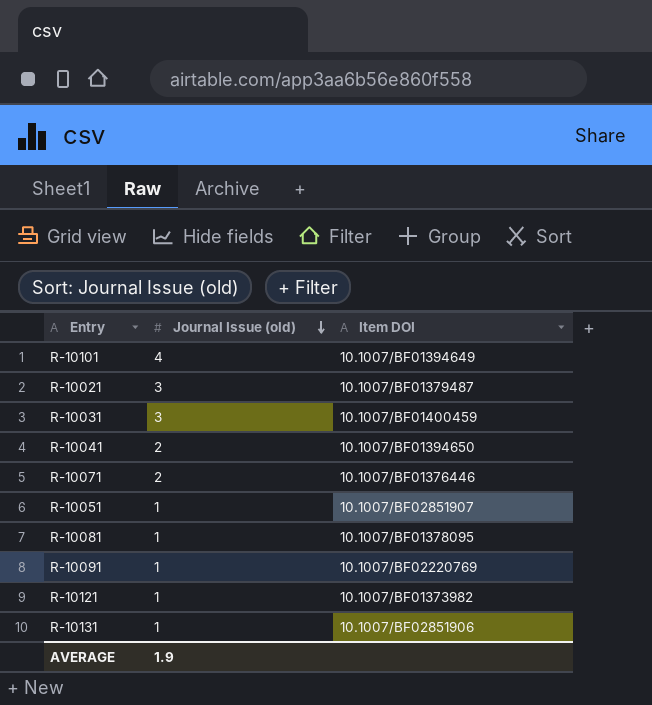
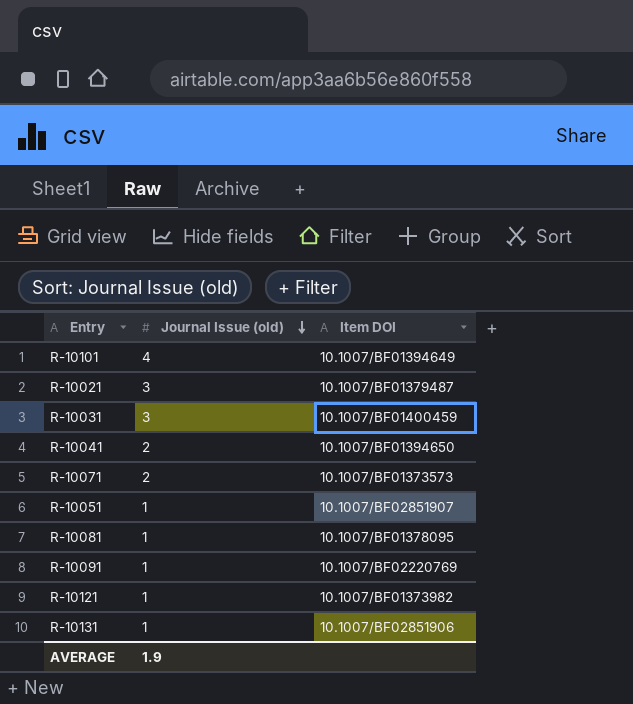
R-10071 | Item DOI: 10.1007/BF01376446 -> 10.1007/BF01373573

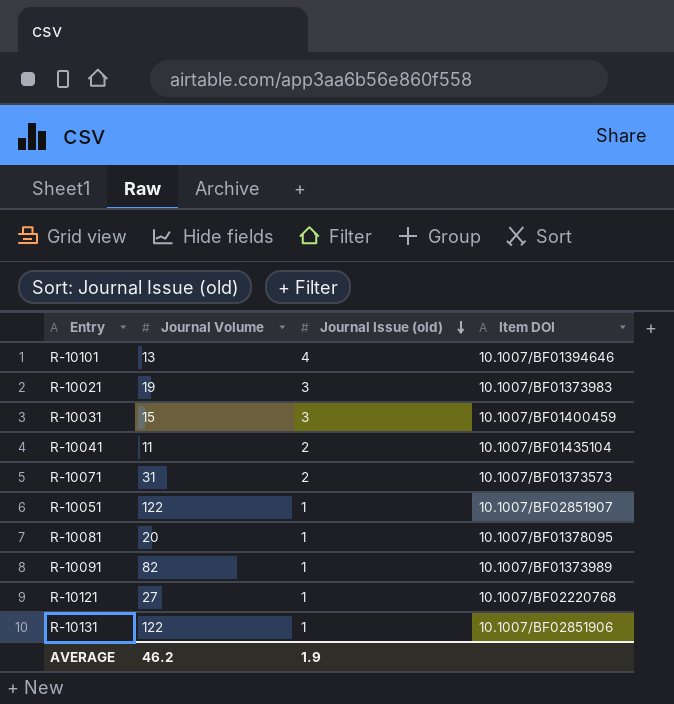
column Journal Volume | position: none -> 2
R-10101 | Item DOI: 10.1007/BF01394649 -> 10.1007/BF01394646
R-10021 | Item DOI: 10.1007/BF01379487 -> 10.1007/BF01373983
R-10041 | Item DOI: 10.1007/BF01394650 -> 10.1007/BF01435104
R-10091 | Item DOI: 10.1007/BF02220769 -> 10.1007/BF01373989
R-10121 | Item DOI: 10.1007/BF01373982 -> 10.1007/BF02220768

